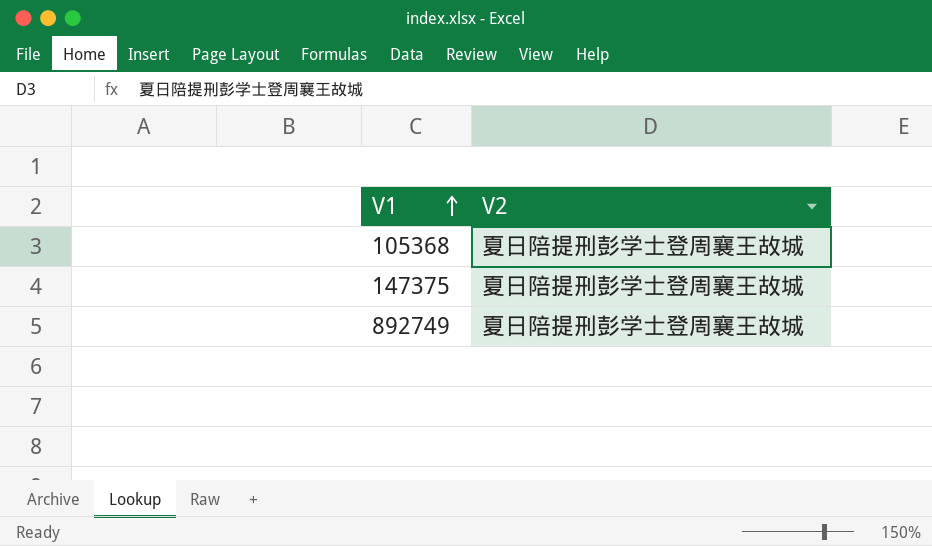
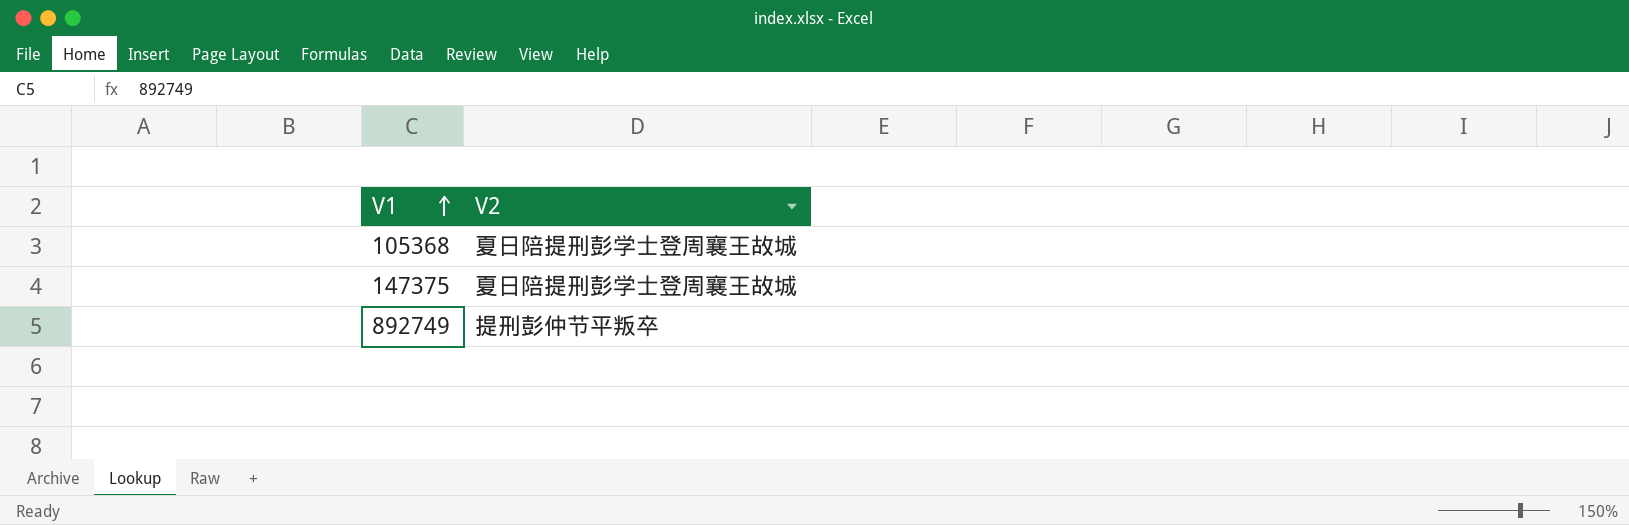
892749 | V2: 夏日陪提刑彭学士登周襄王故城 -> 提刑彭仲节平叛卒

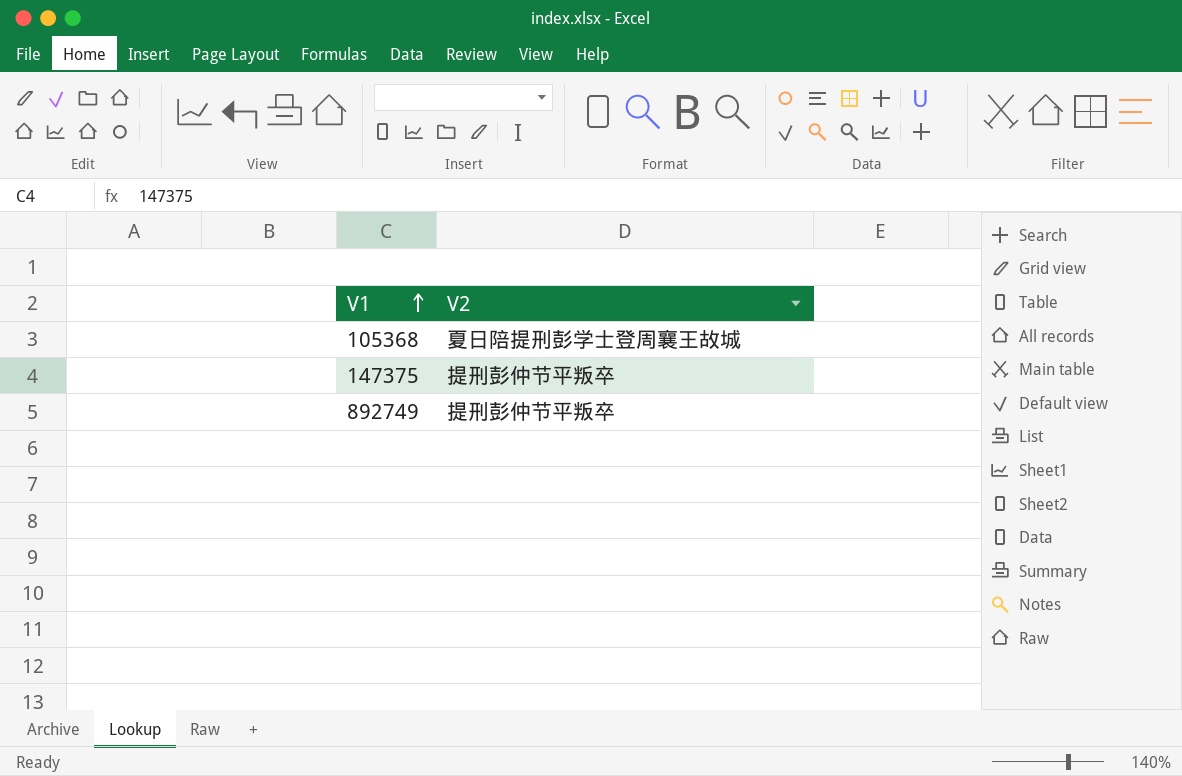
147375 | V2: 夏日陪提刑彭学士登周襄王故城 -> 提刑彭仲节平叛卒

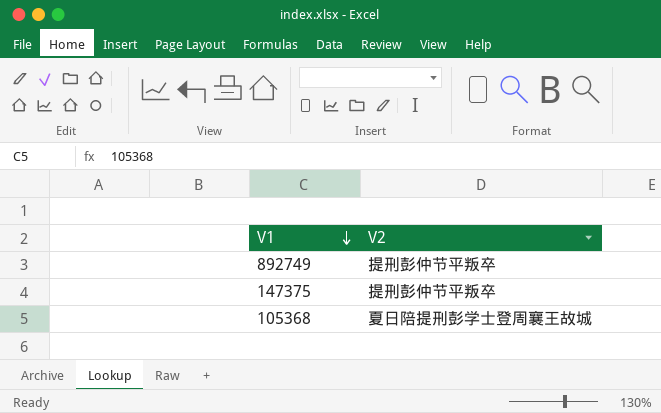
row order: V1 ascending -> V1 descending

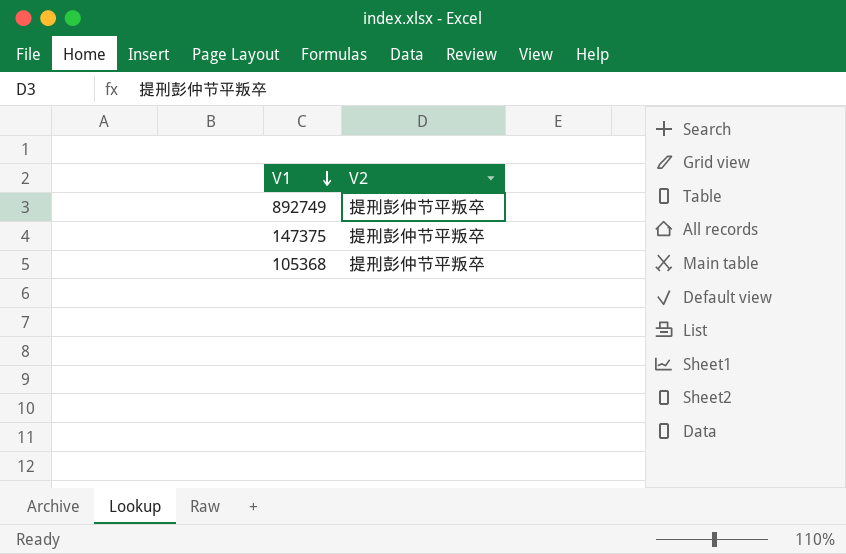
105368 | V2: 夏日陪提刑彭学士登周襄王故城 -> 提刑彭仲节平叛卒

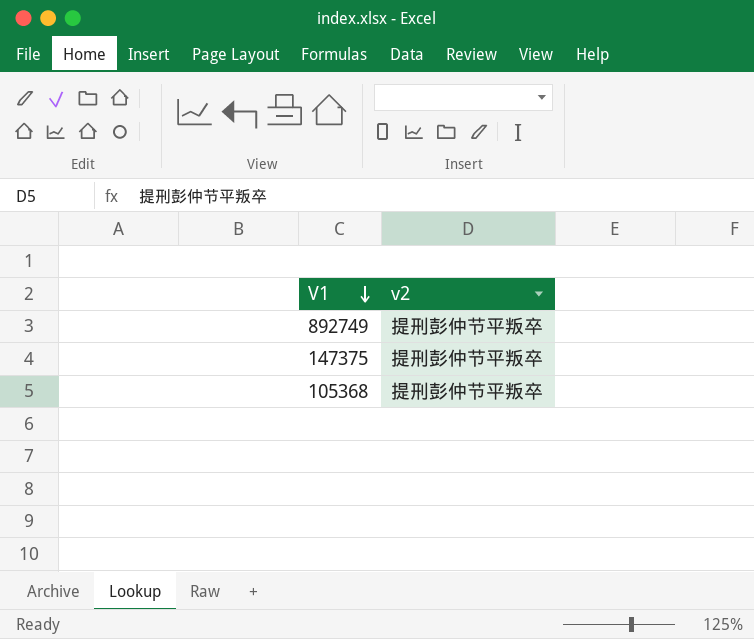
column name: V2 -> v2

